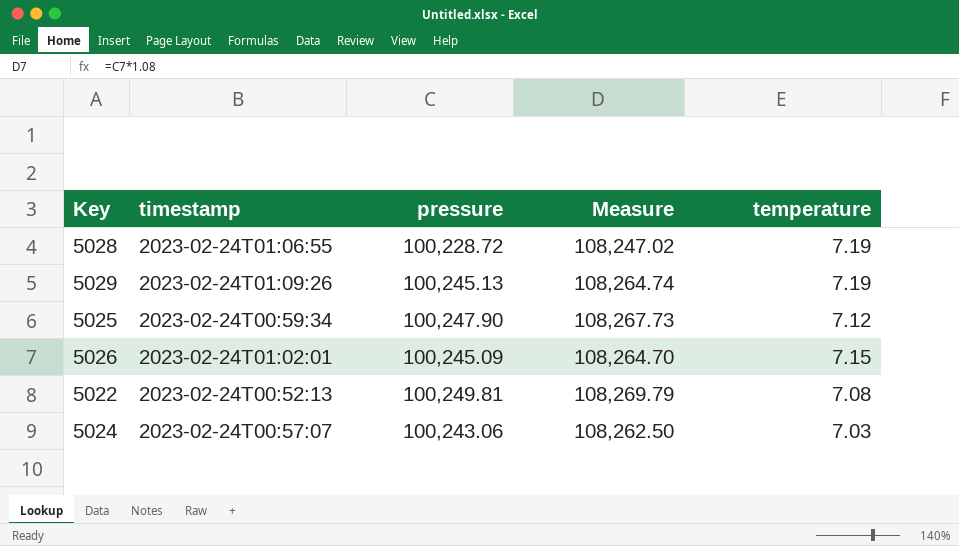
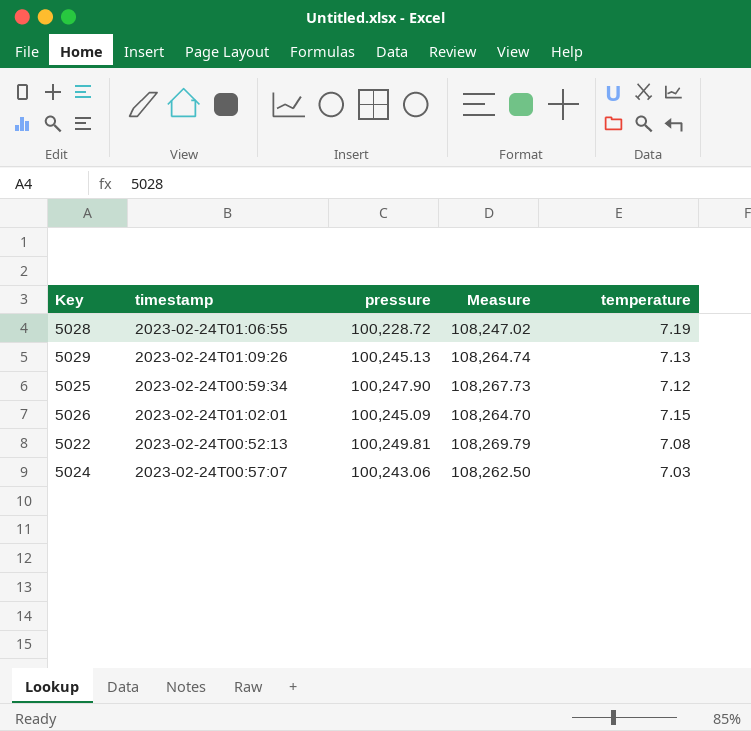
5029 | temperature: 7.19 -> 7.13

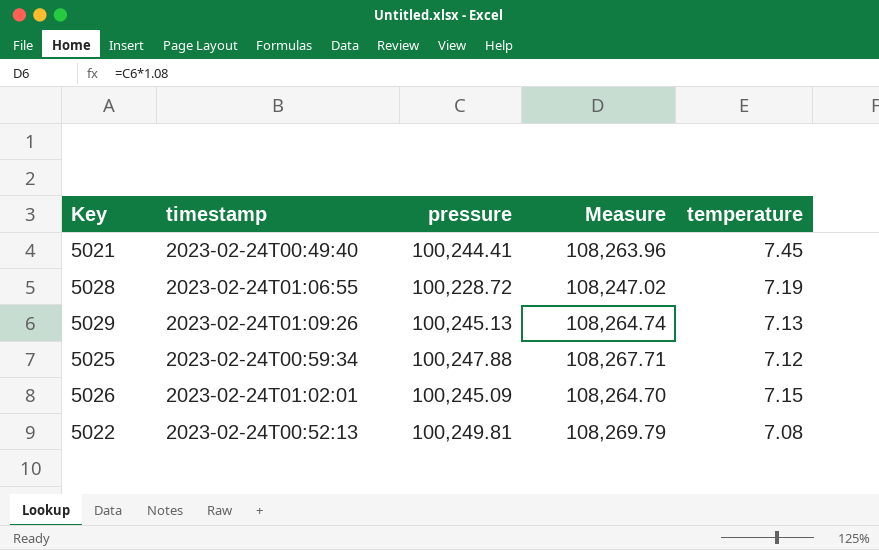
row 5024: 2023-02-24T00:57:07 | 100,243.06 | 108,262.50 | 7.03 -> none
row 5021: none -> 2023-02-24T00:49:40 | 100,244.41 | 108,263.96 | 7.45
5025 | pressure: 100,247.90 -> 100,247.88
5025 | Measure: 108,267.73 -> 108,267.71

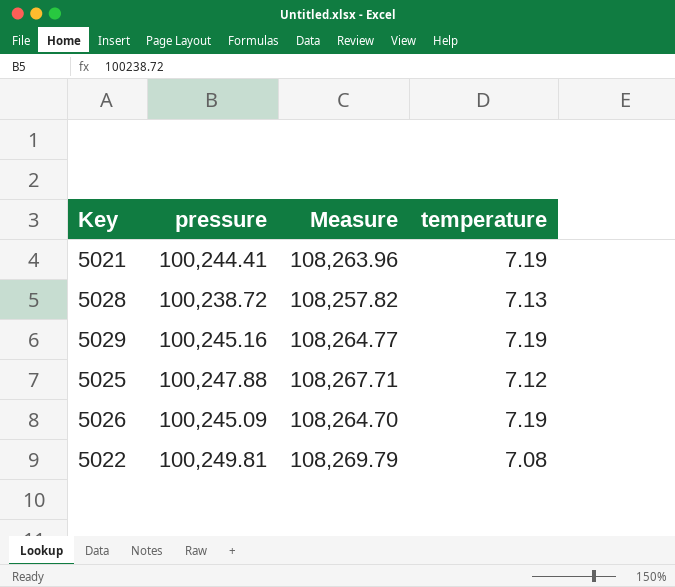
column timestamp | position: 2 -> none
5021 | temperature: 7.45 -> 7.19
5028 | pressure: 100,228.72 -> 100,238.72
5028 | Measure: 108,247.02 -> 108,257.82
5028 | temperature: 7.19 -> 7.13
5029 | pressure: 100,245.13 -> 100,245.16
5029 | Measure: 108,264.74 -> 108,264.77
5029 | temperature: 7.13 -> 7.19
5026 | temperature: 7.15 -> 7.19

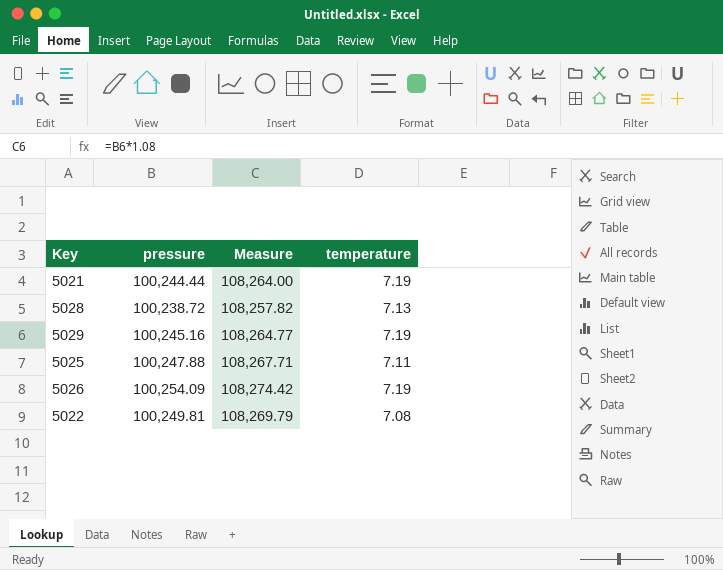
5021 | pressure: 100,244.41 -> 100,244.44
5021 | Measure: 108,263.96 -> 108,264.00
5025 | temperature: 7.12 -> 7.11
5026 | pressure: 100,245.09 -> 100,254.09
5026 | Measure: 108,264.70 -> 108,274.42

